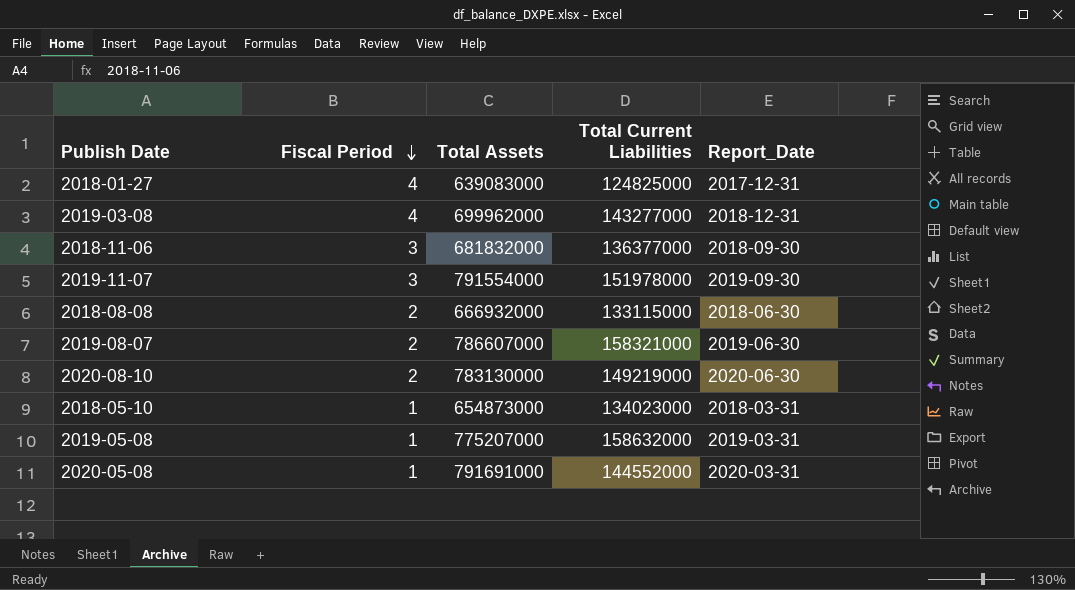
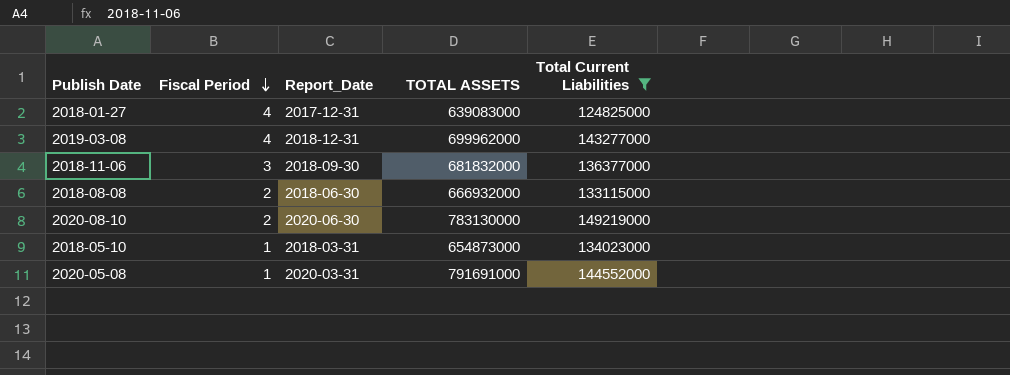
filter: none -> Total Current Liabilities <= 149219000
column Report_Date | position: 5 -> 3
column name: Total Assets -> TOTAL ASSETS

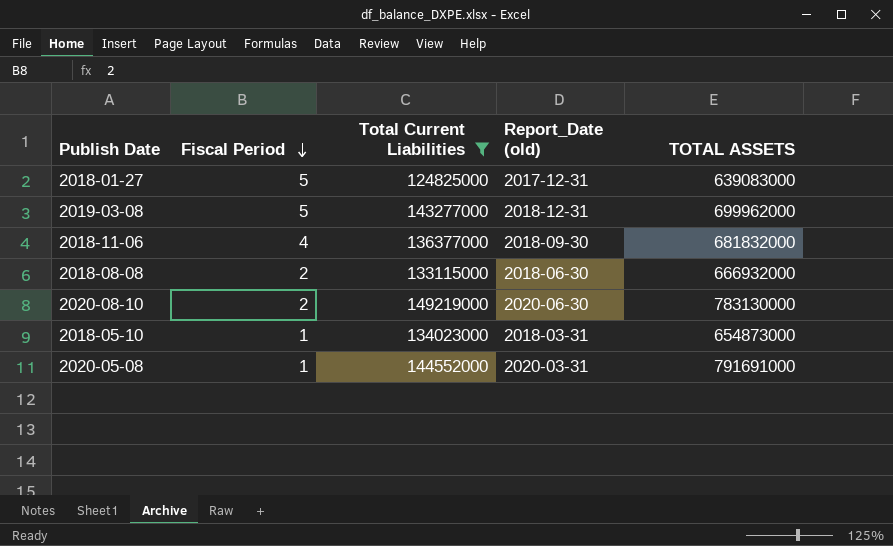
column Total Current Liabilities | position: 5 -> 3
column name: Report_Date -> Report_Date (old)
2018-01-27 | Fiscal Period: 4 -> 5
2019-03-08 | Fiscal Period: 4 -> 5
2018-11-06 | Fiscal Period: 3 -> 4

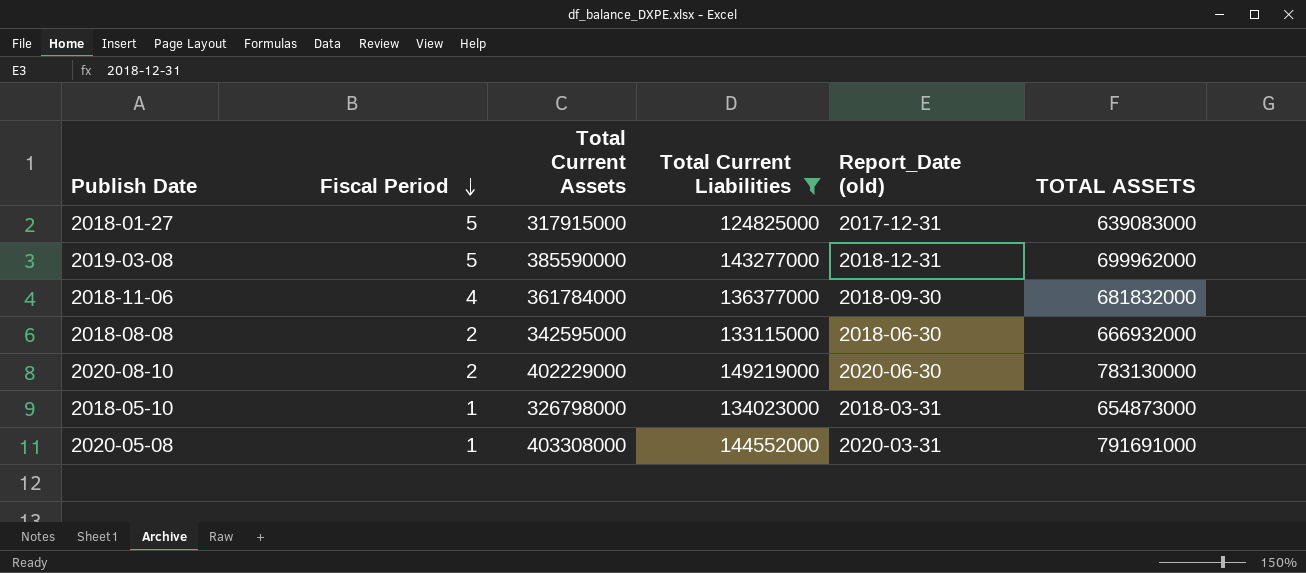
column Total Current Assets | position: none -> 3

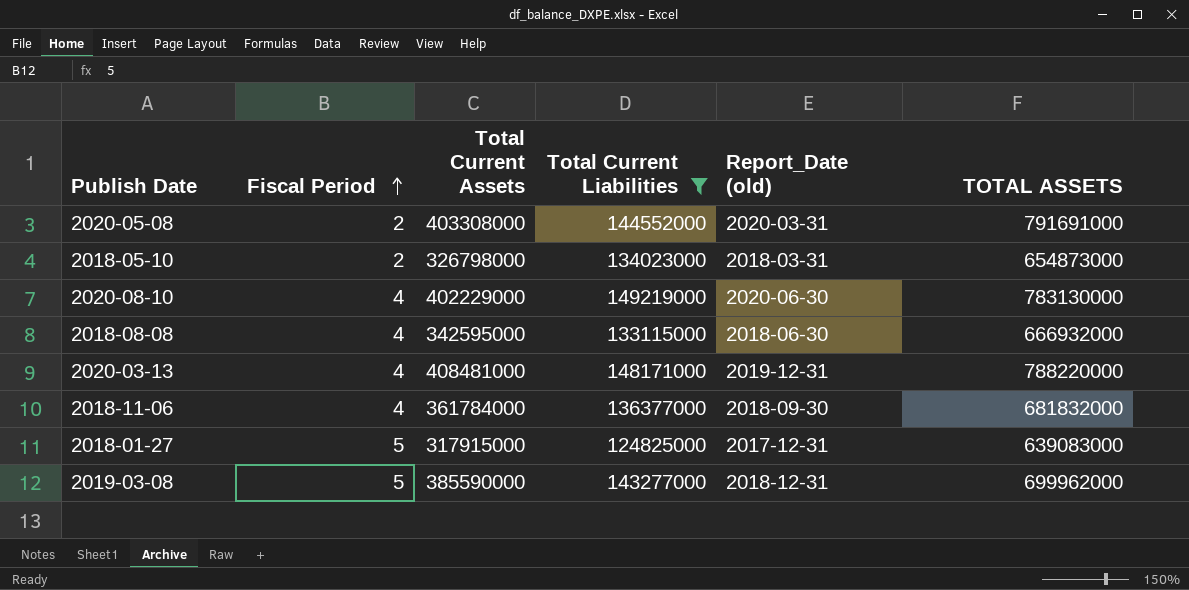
row order: Fiscal Period descending -> Fiscal Period ascending
2020-05-08 | Fiscal Period: 1 -> 2
2018-05-10 | Fiscal Period: 1 -> 2
2020-08-10 | Fiscal Period: 2 -> 4
2018-08-08 | Fiscal Period: 2 -> 4
row 2020-03-13: none -> 4 | 408481000 | 148171000 | 2019-12-31 | 788220000

